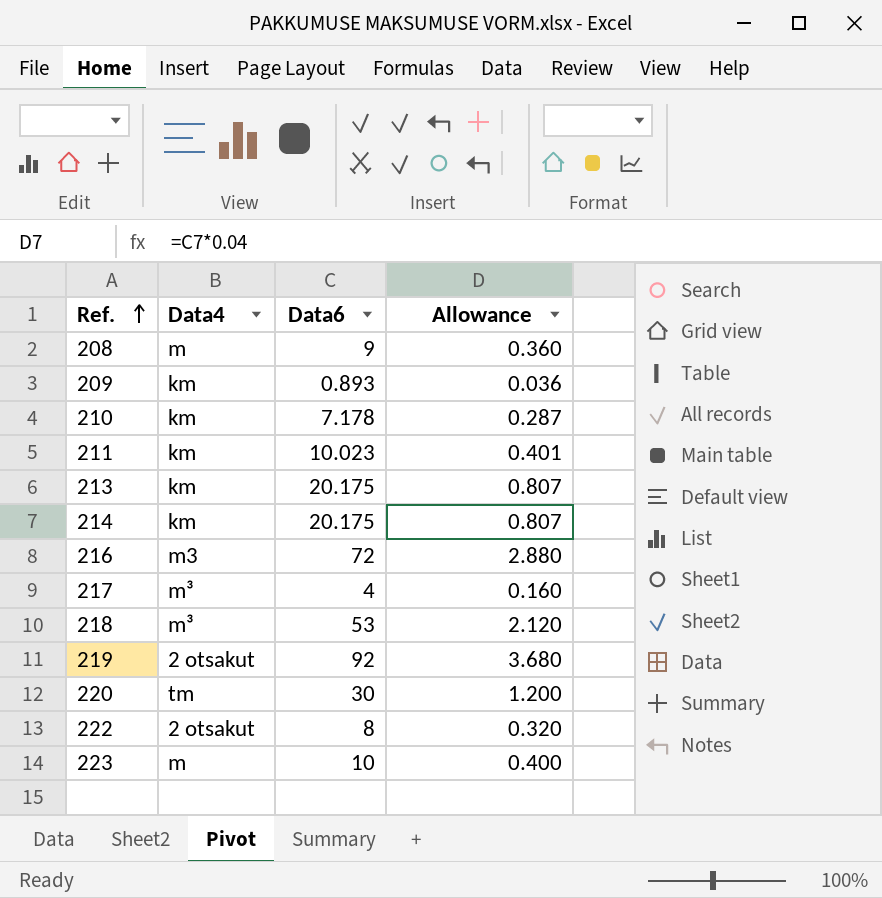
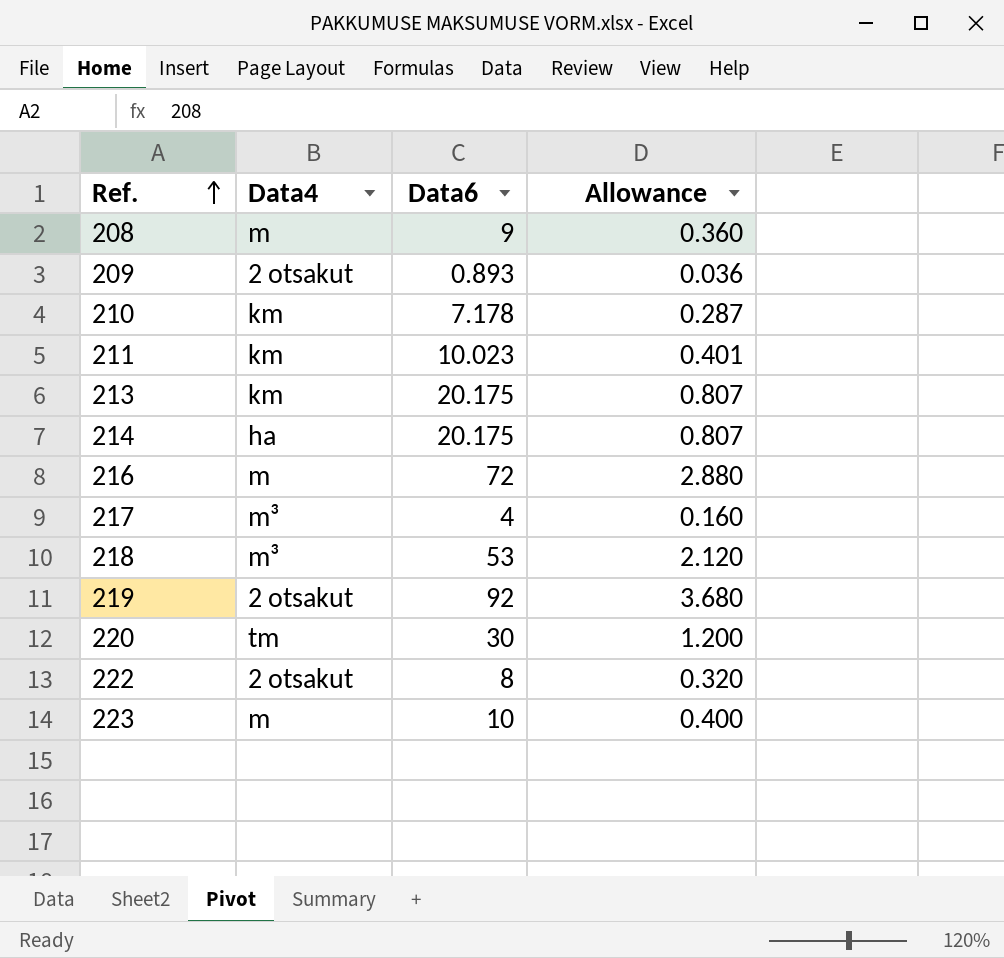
209 | Data4: km -> 2 otsakut
214 | Data4: km -> ha
216 | Data4: m3 -> m

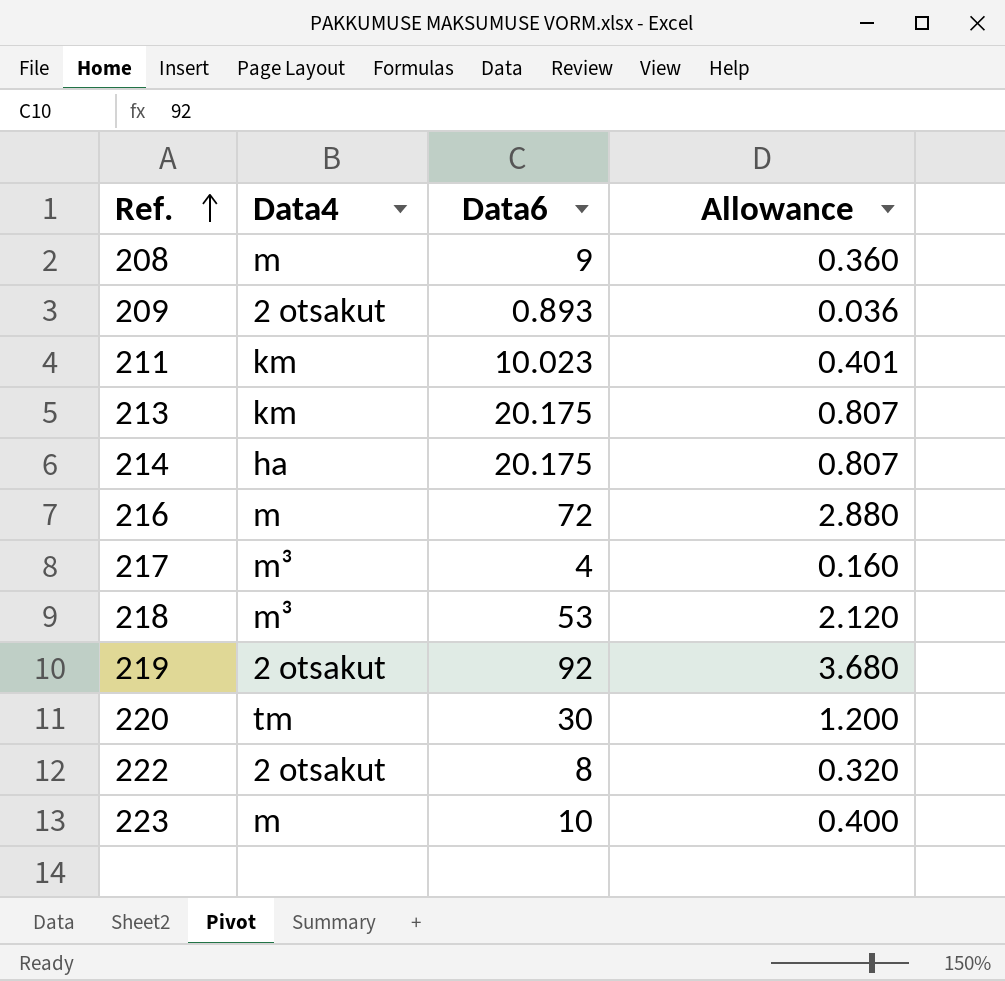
row 210: km | 7.178 | 0.287 -> none

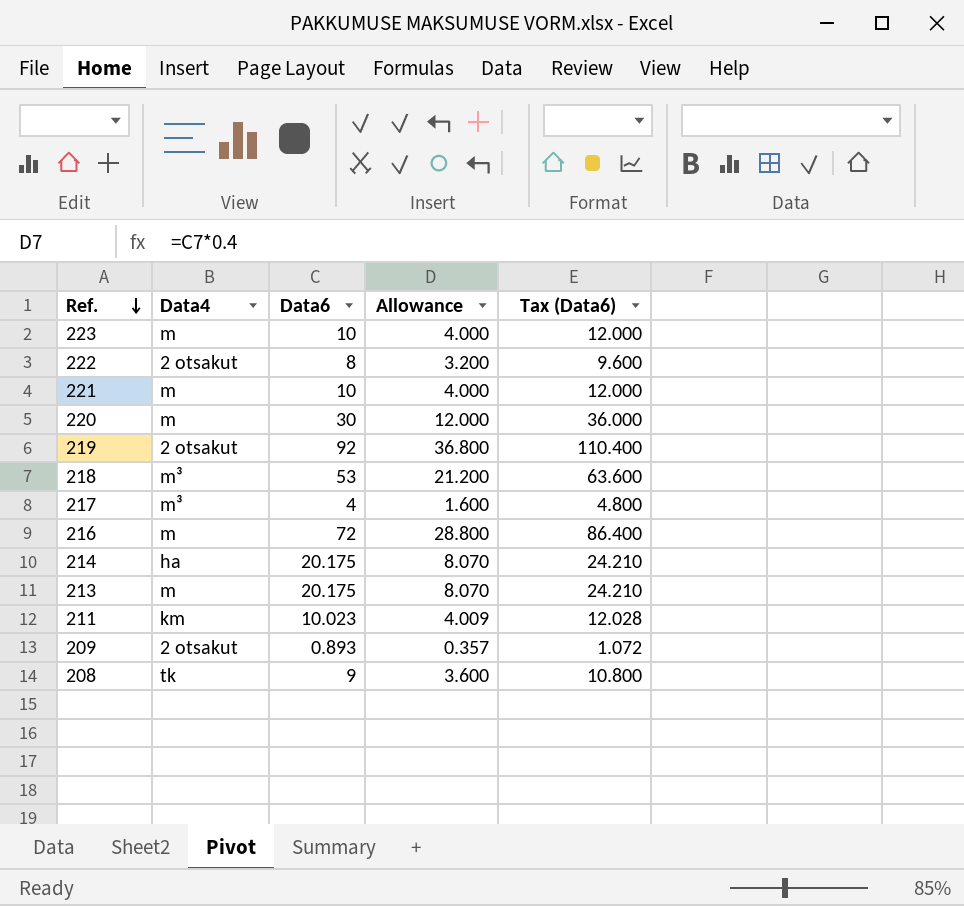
row order: Ref. ascending -> Ref. descending
column Allowance | formula: [Data6] * 0.04 -> [Data6] * 0.4
column Tax (Data6) | formula: none -> [Data6] * 1.2
row 221: none -> m | 10 | 4.000 | 12.000
220 | Data4: tm -> m
213 | Data4: km -> m
208 | Data4: m -> tk

